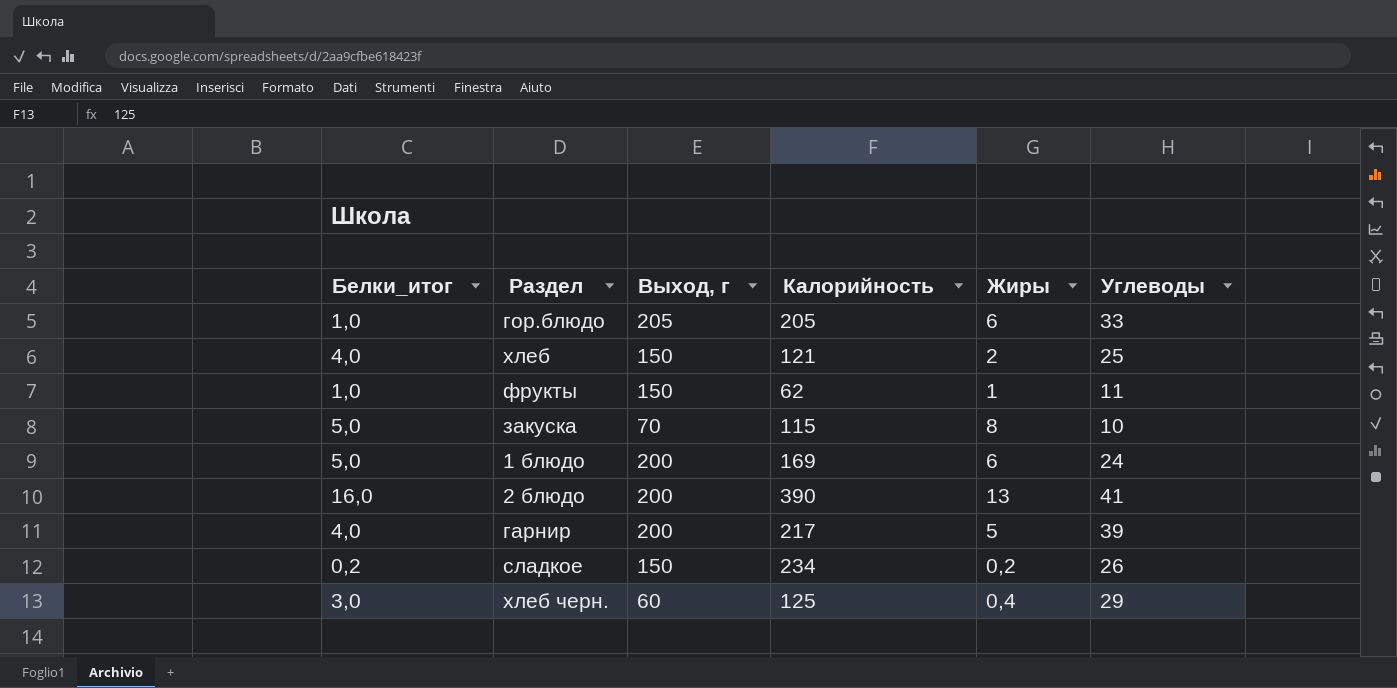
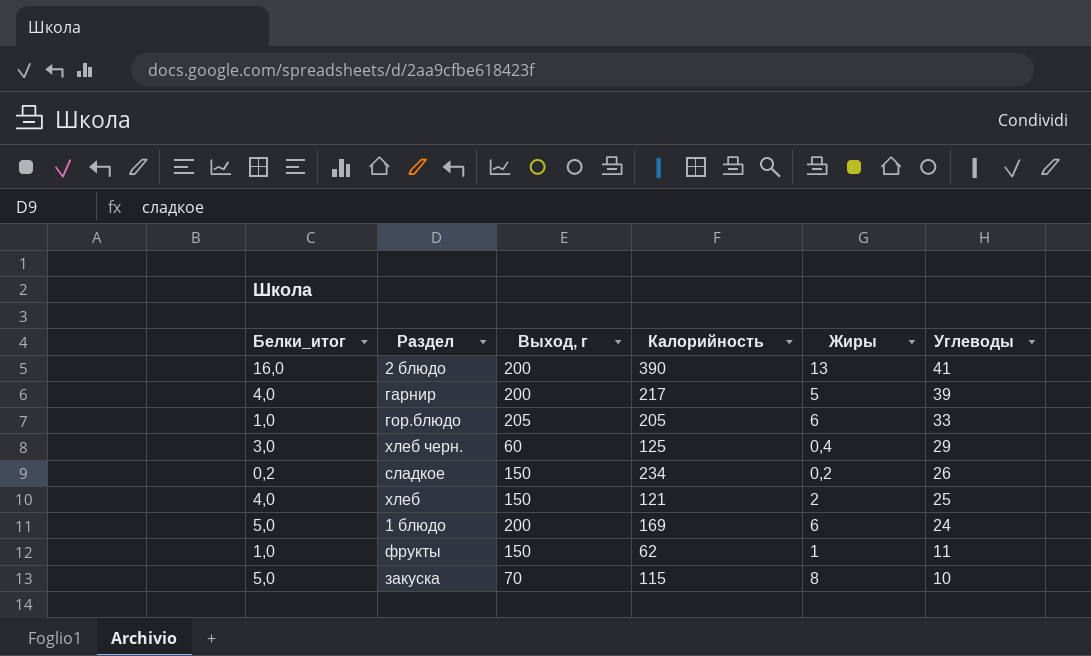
row order: none -> Углеводы descending

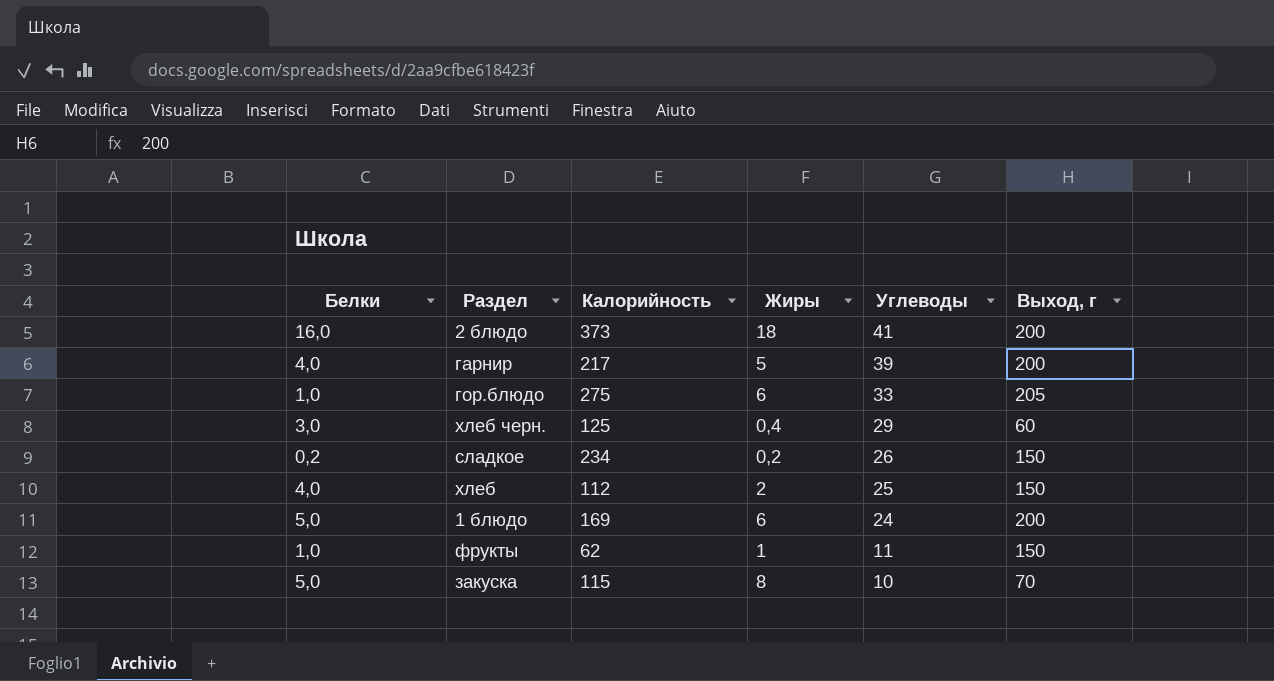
column name: Белки_итог -> Белки
column Выход, г | position: 3 -> 6
2 блюдо | Калорийность: 390 -> 373
2 блюдо | Жиры: 13 -> 18
гор.блюдо | Калорийность: 205 -> 275
хлеб | Калорийность: 121 -> 112

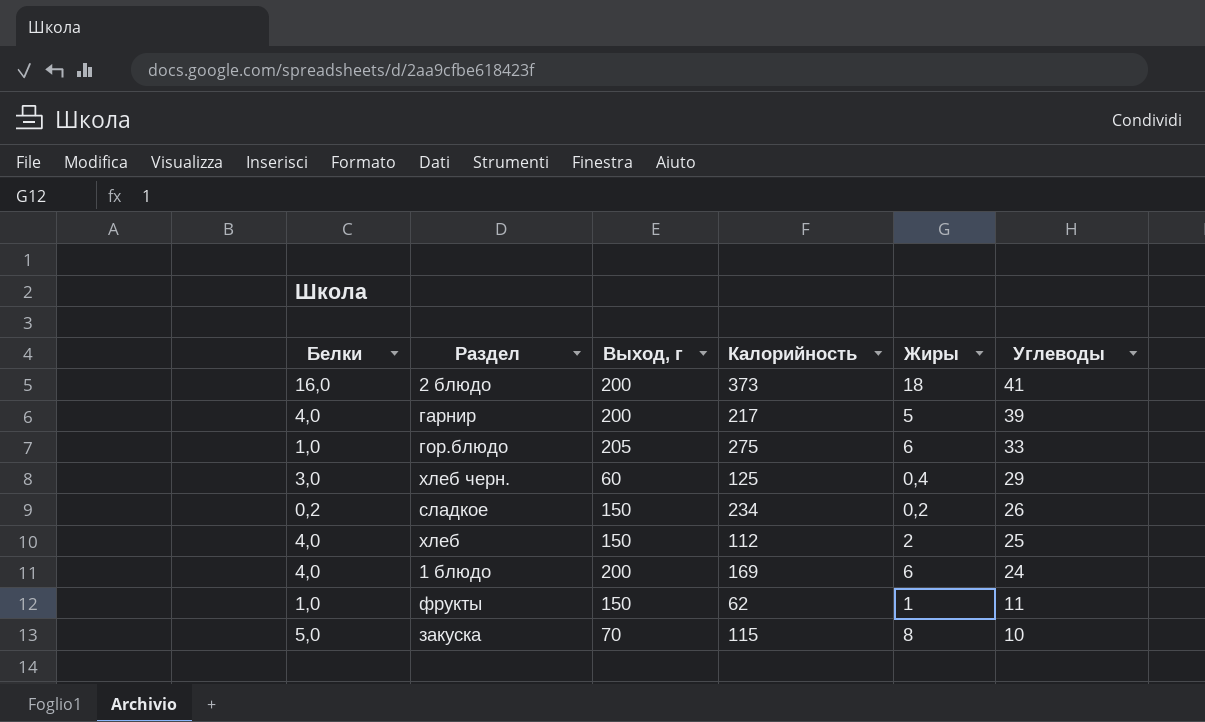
column Выход, г | position: 6 -> 3
1 блюдо | Белки: 5,0 -> 4,0

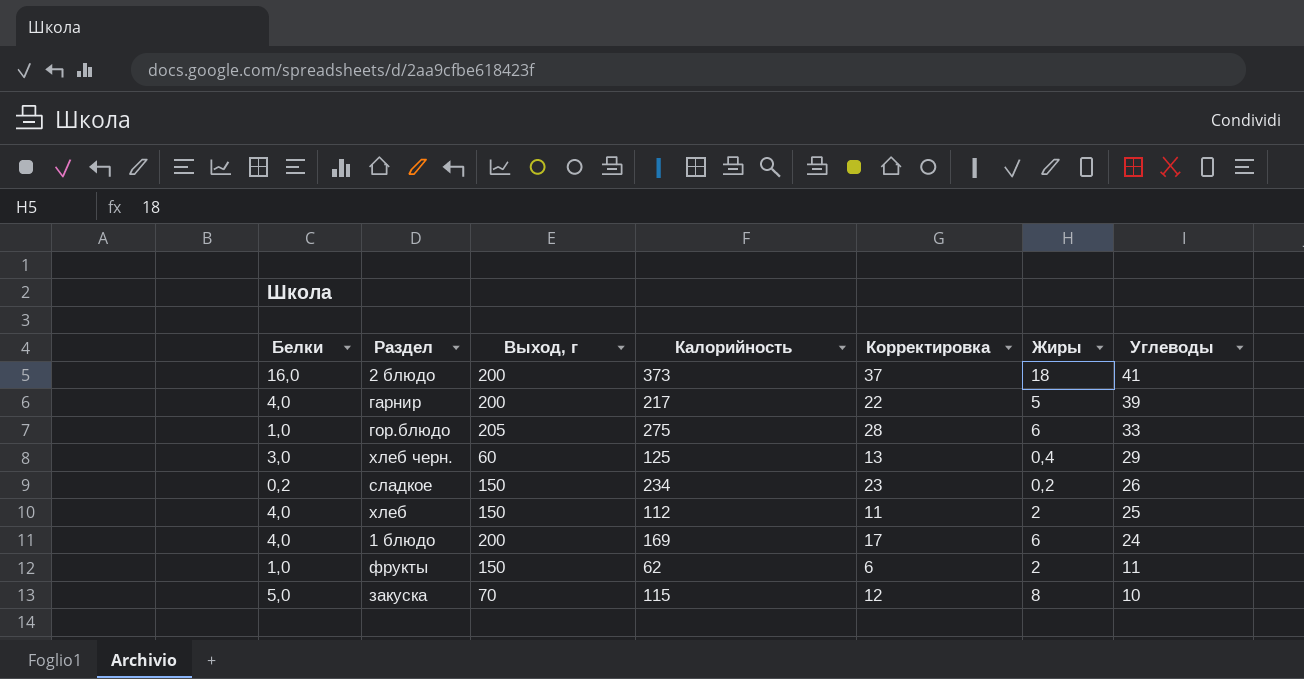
column Корректировка | formula: none -> [Калорийность] * 0,1
фрукты | Жиры: 1 -> 2

